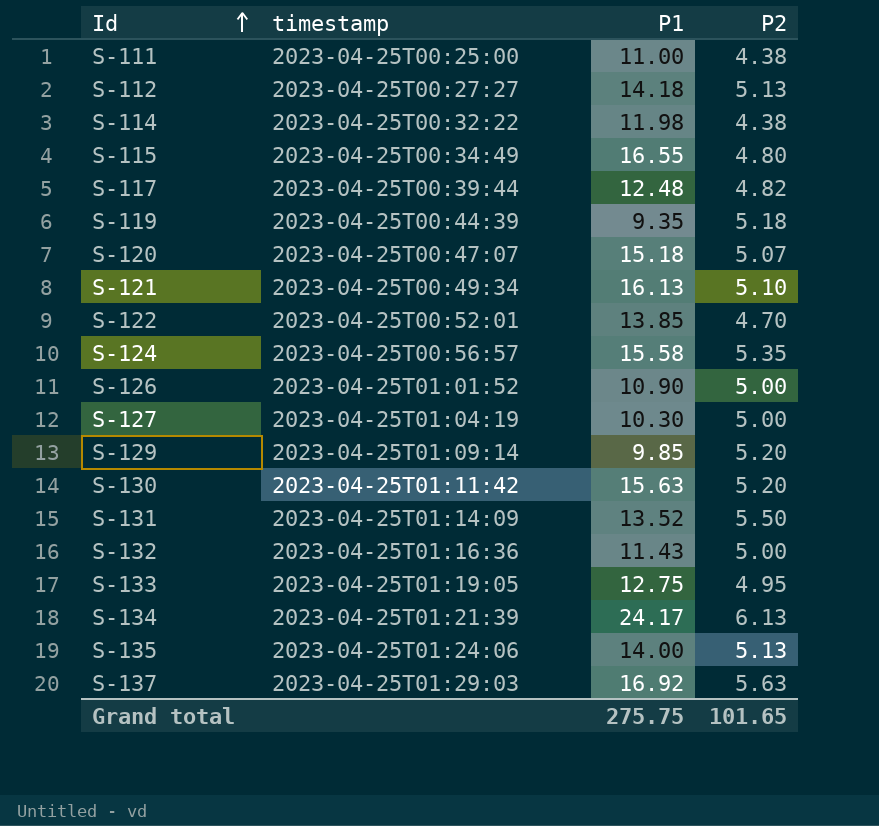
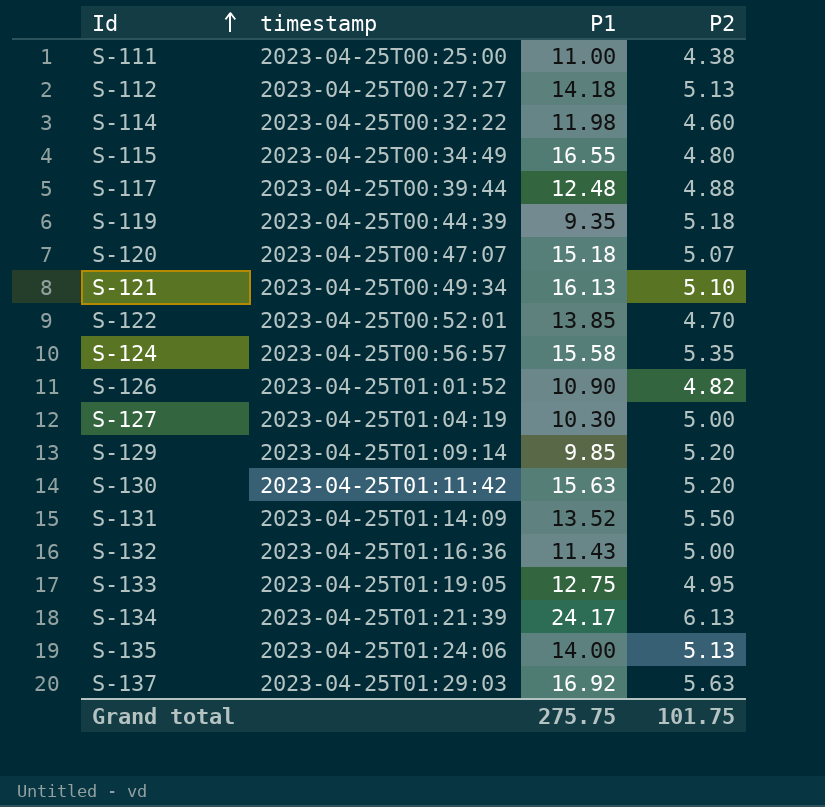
S-114 | P2: 4.38 -> 4.60
S-117 | P2: 4.82 -> 4.88
S-126 | P2: 5.00 -> 4.82
Grand total | P2: 101.65 -> 101.75

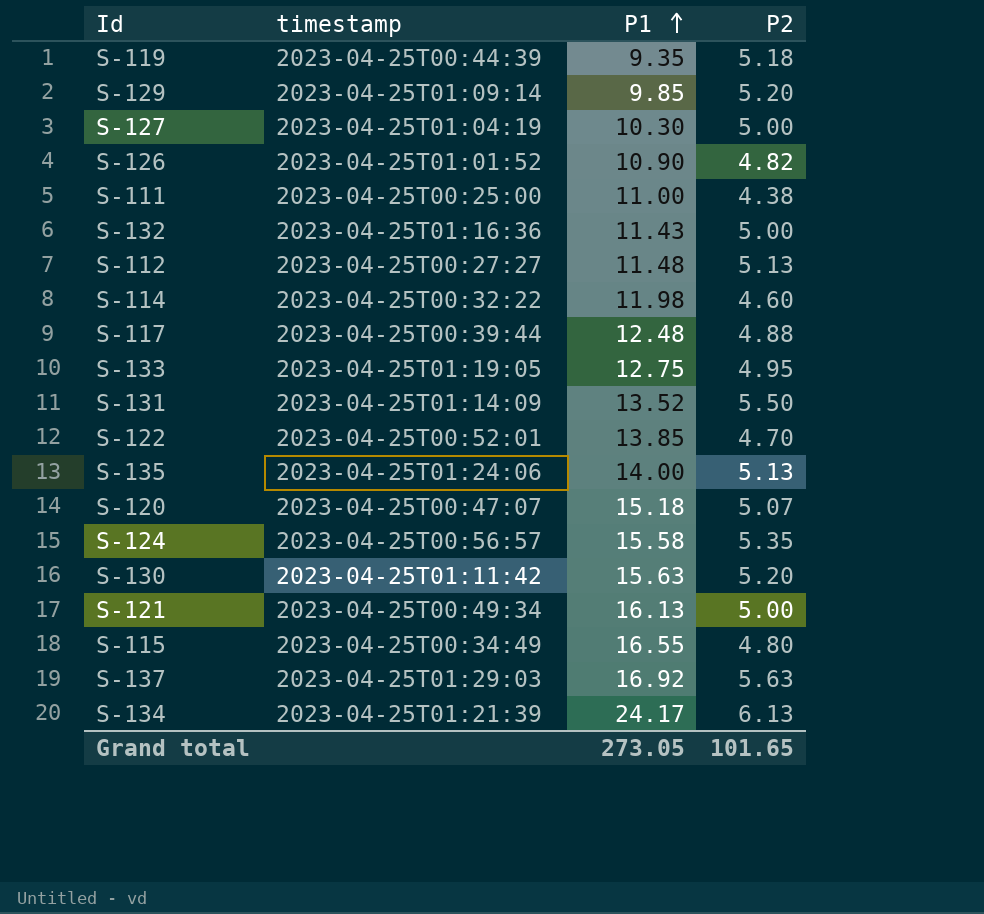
row order: Id ascending -> P1 ascending
S-112 | P1: 14.18 -> 11.48
S-121 | P2: 5.10 -> 5.00
Grand total | P1: 275.75 -> 273.05
Grand total | P2: 101.75 -> 101.65

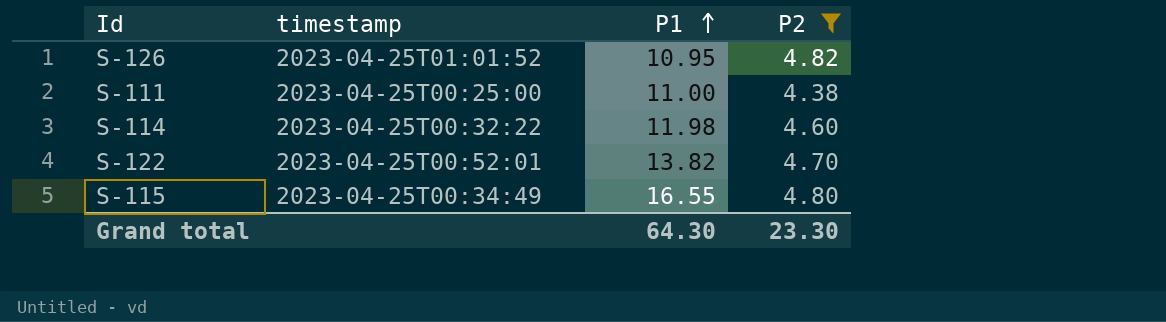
filter: none -> P2 <= 4.82
S-126 | P1: 10.90 -> 10.95
S-122 | P1: 13.85 -> 13.82
Grand total | P1: 273.05 -> 64.30
Grand total | P2: 101.65 -> 23.30

